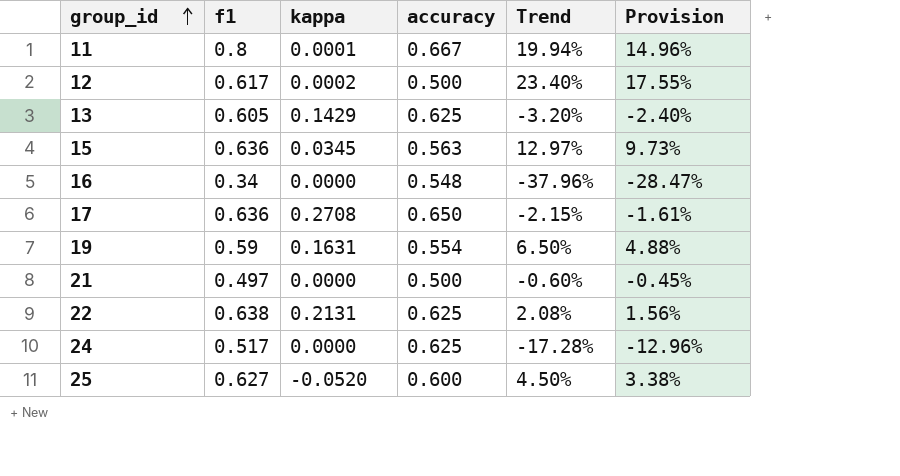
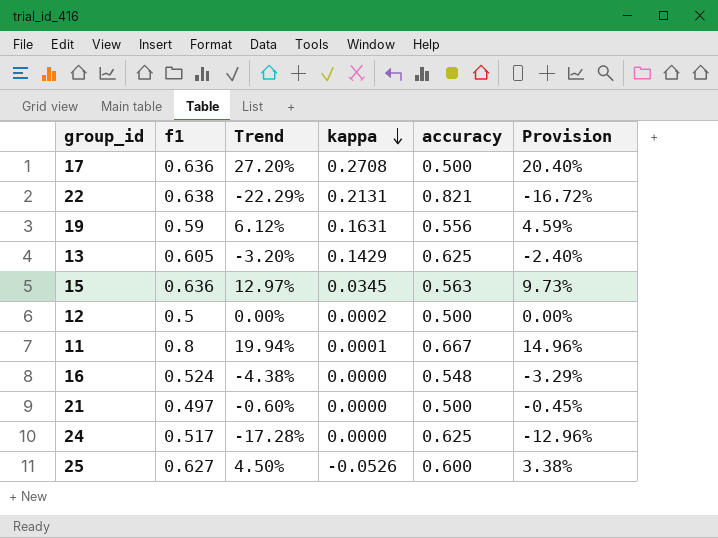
row order: group_id ascending -> kappa descending
column Trend | position: 5 -> 3
17 | Trend: -2.15% -> 27.20%
17 | accuracy: 0.650 -> 0.500
17 | Provision: -1.61% -> 20.40%
22 | Trend: 2.08% -> -22.29%
22 | accuracy: 0.625 -> 0.821
22 | Provision: 1.56% -> -16.72%
19 | Trend: 6.50% -> 6.12%
19 | accuracy: 0.554 -> 0.556
19 | Provision: 4.88% -> 4.59%
12 | f1: 0.617 -> 0.5
12 | Trend: 23.40% -> 0.00%
12 | Provision: 17.55% -> 0.00%
16 | f1: 0.34 -> 0.524
16 | Trend: -37.96% -> -4.38%
16 | Provision: -28.47% -> -3.29%
25 | kappa: -0.0520 -> -0.0526

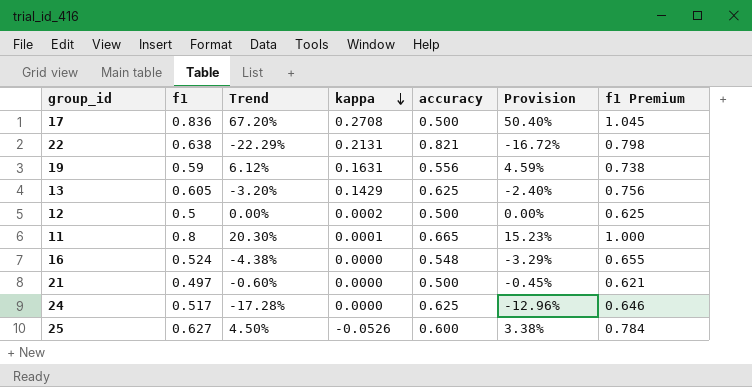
column f1 Premium | formula: none -> [f1] * 1.25
row 15: 0.636 | 12.97% | 0.0345 | 0.563 | 9.73% -> none
17 | f1: 0.636 -> 0.836
17 | Trend: 27.20% -> 67.20%
17 | Provision: 20.40% -> 50.40%
11 | Trend: 19.94% -> 20.30%
11 | accuracy: 0.667 -> 0.665
11 | Provision: 14.96% -> 15.23%

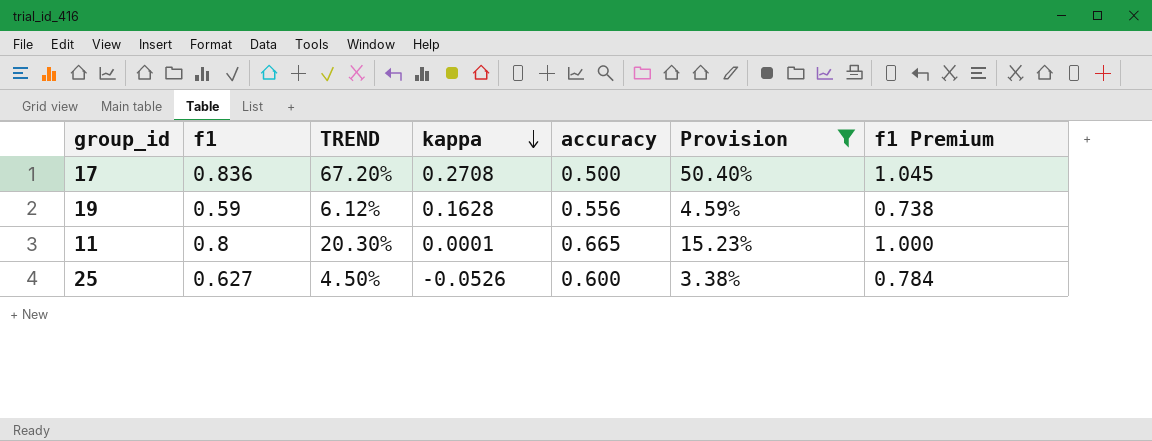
filter: none -> Provision >= 3.38%
column name: Trend -> TREND
19 | kappa: 0.1631 -> 0.1628

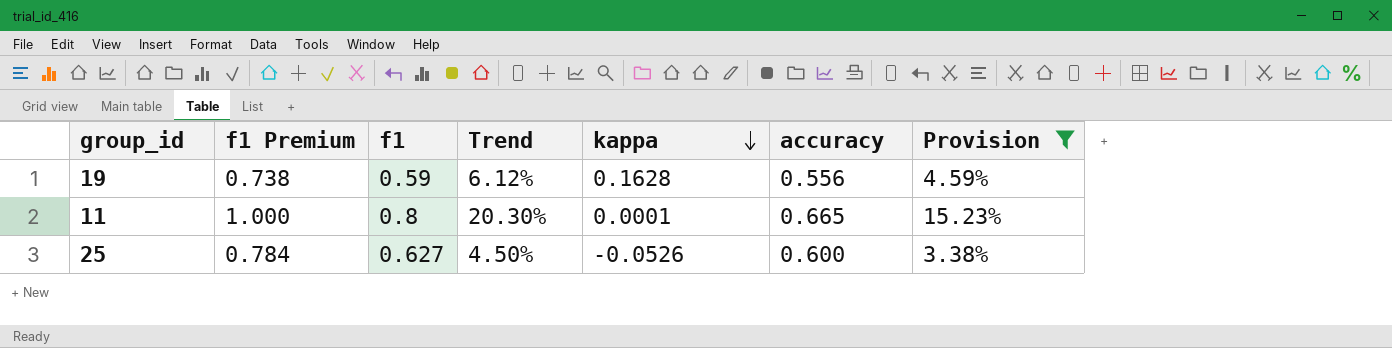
column f1 Premium | position: 7 -> 2
column name: TREND -> Trend
row 17: 0.836 | 67.20% | 0.2708 | 0.500 | 50.40% | 1.045 -> none

